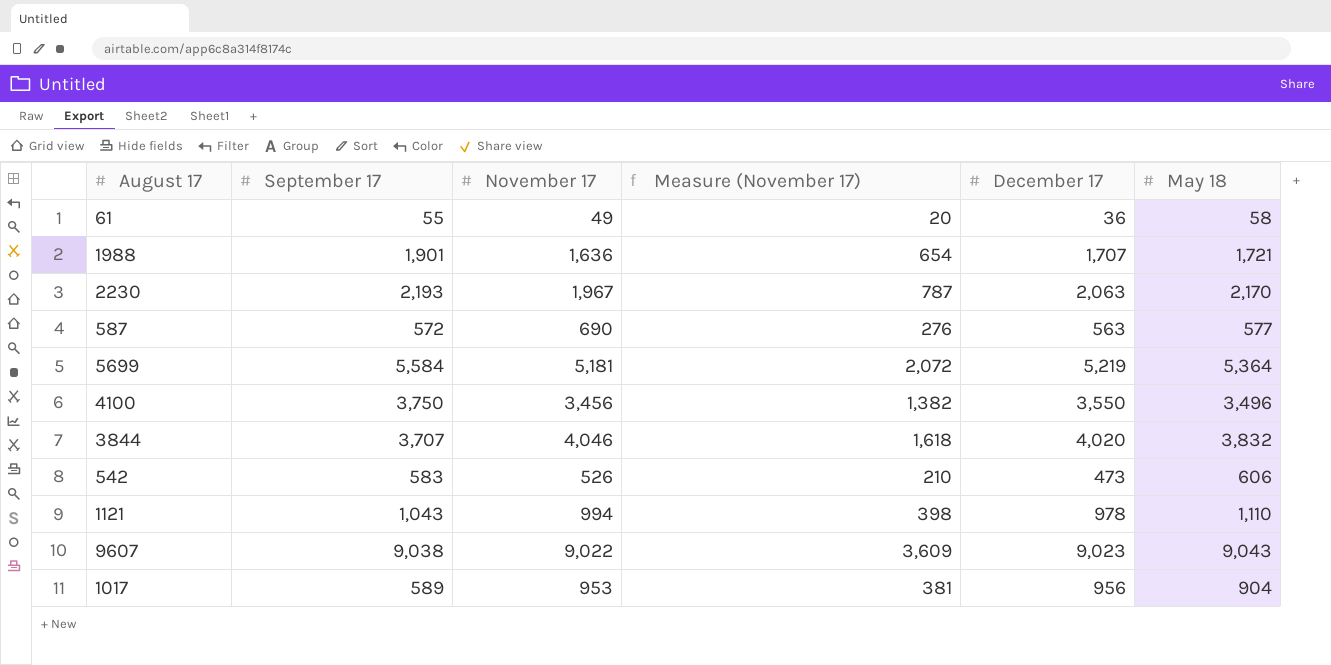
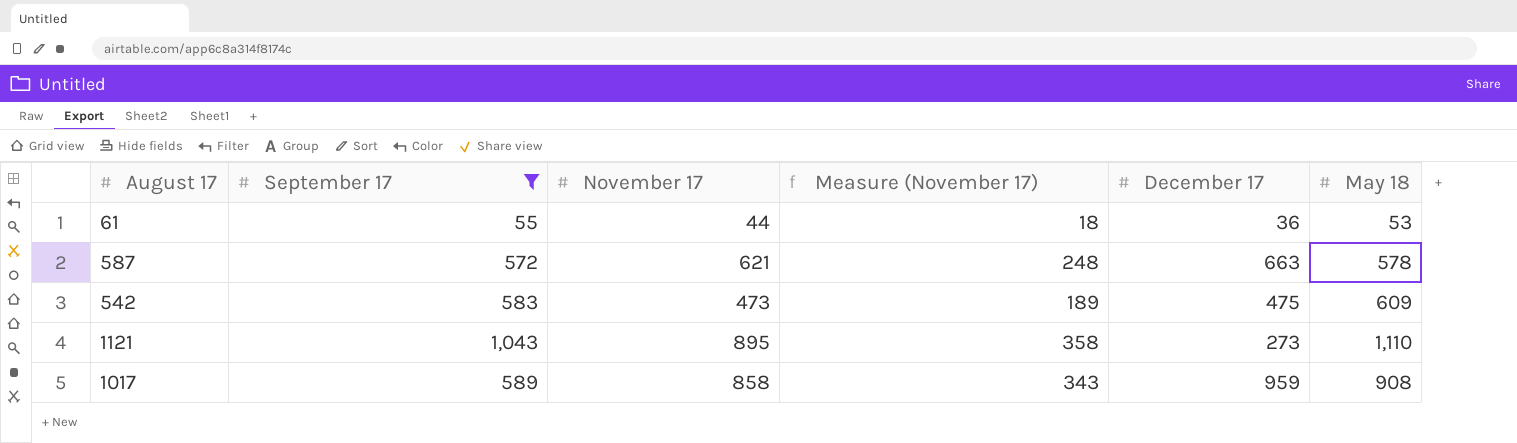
filter: none -> September 17 <= 1,043
61 | November 17: 49 -> 44
61 | Measure (November 17): 20 -> 18
61 | May 18: 58 -> 53
587 | November 17: 690 -> 621
587 | Measure (November 17): 276 -> 248
587 | December 17: 563 -> 663
587 | May 18: 577 -> 578
542 | November 17: 526 -> 473
542 | Measure (November 17): 210 -> 189
542 | December 17: 473 -> 475
542 | May 18: 606 -> 609
1121 | November 17: 994 -> 895
1121 | Measure (November 17): 398 -> 358
1121 | December 17: 978 -> 273
1017 | November 17: 953 -> 858
1017 | Measure (November 17): 381 -> 343
1017 | December 17: 956 -> 959
1017 | May 18: 904 -> 908

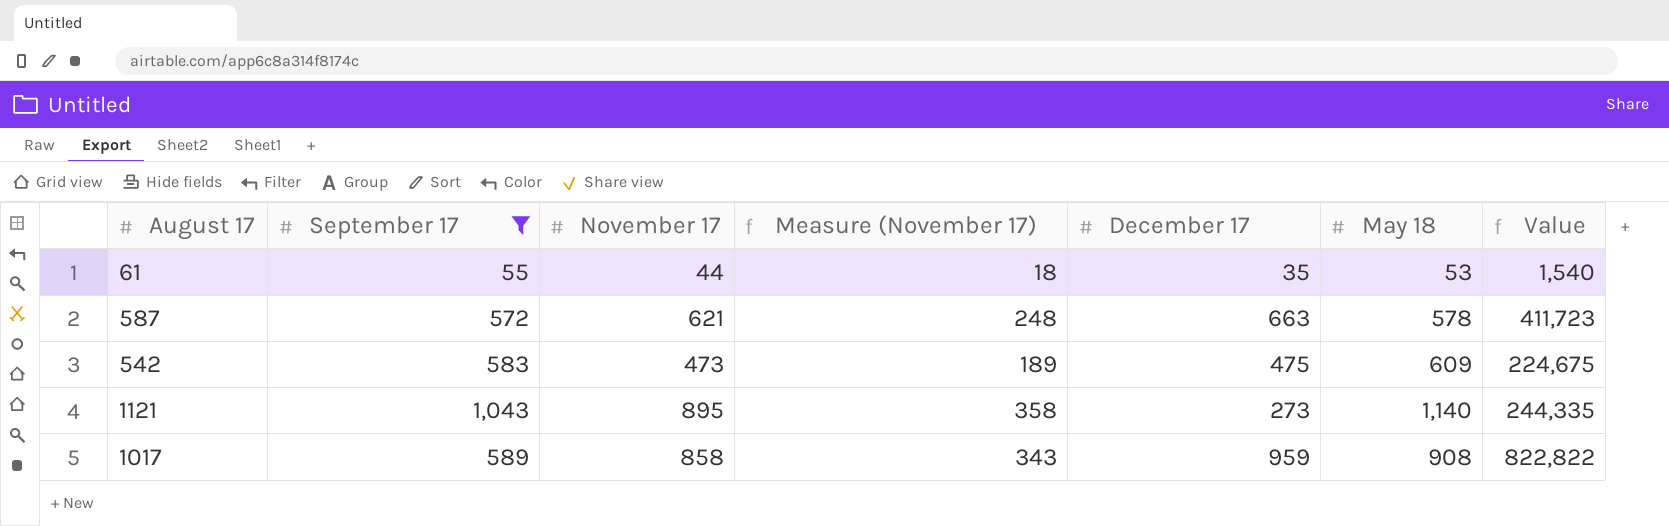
column Value | formula: none -> [November 17] * [December 17]
61 | December 17: 36 -> 35
1121 | May 18: 1,110 -> 1,140

